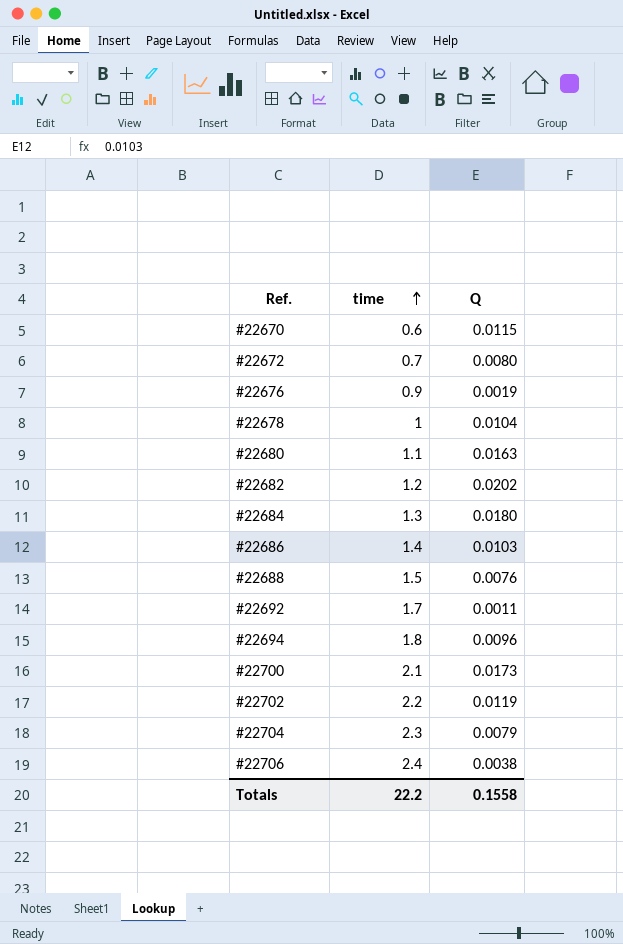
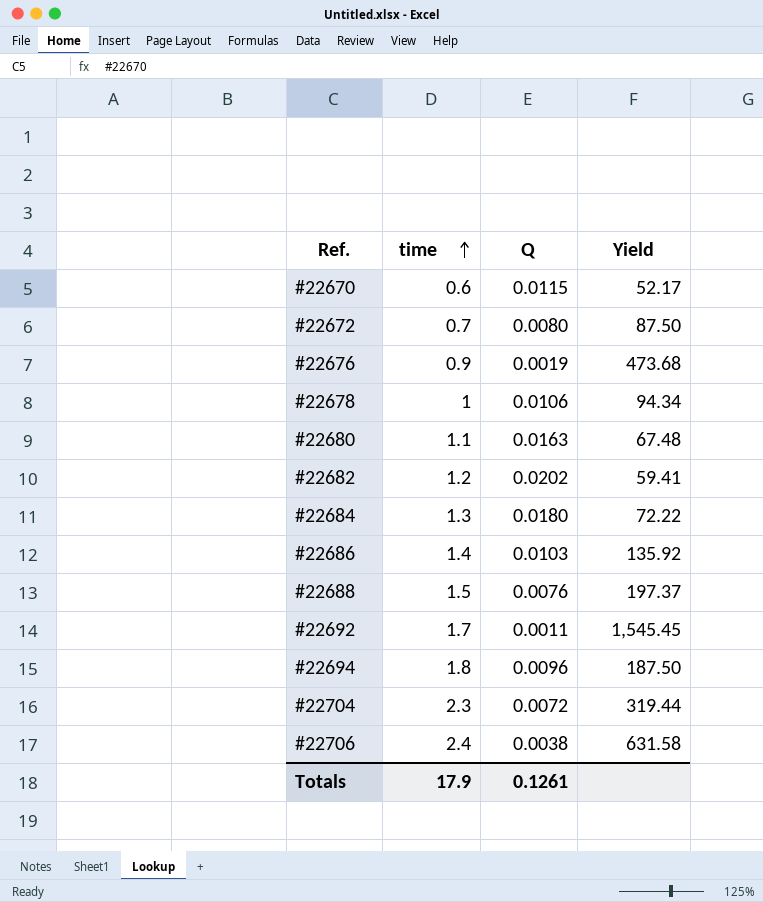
column Yield | formula: none -> [time] / [Q]
row #22700: 2.1 | 0.0173 -> none
row #22702: 2.2 | 0.0119 -> none
#22678 | Q: 0.0104 -> 0.0106
#22704 | Q: 0.0079 -> 0.0072
Totals | time: 22.2 -> 17.9
Totals | Q: 0.1558 -> 0.1261

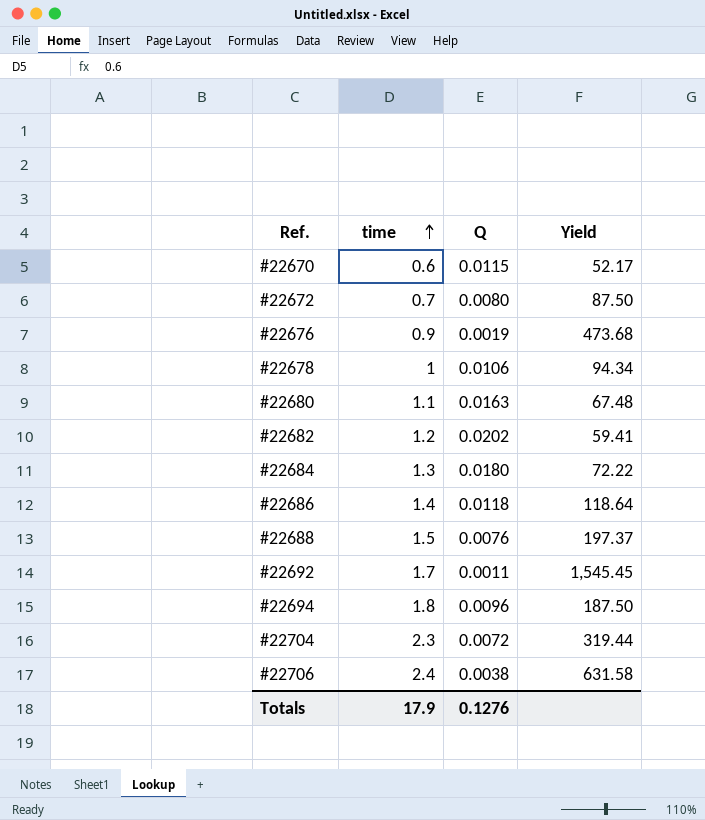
#22686 | Q: 0.0103 -> 0.0118
#22686 | Yield: 135.92 -> 118.64
Totals | Q: 0.1261 -> 0.1276

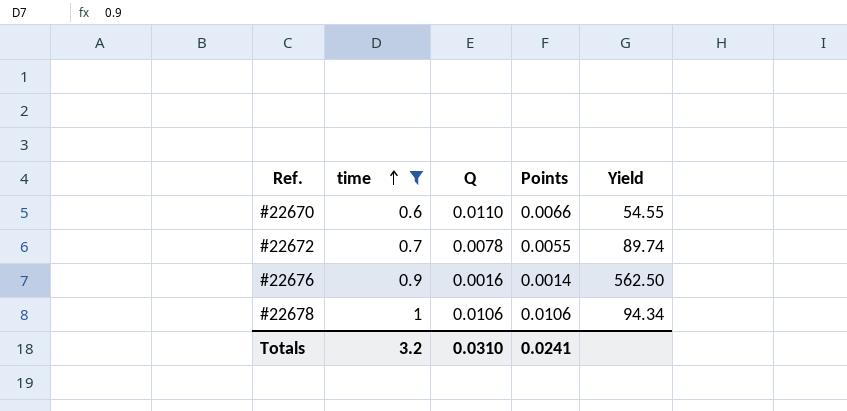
filter: none -> time <= 1
column Points | formula: none -> [time] * [Q]
#22670 | Q: 0.0115 -> 0.0110
#22670 | Yield: 52.17 -> 54.55
#22672 | Q: 0.0080 -> 0.0078
#22672 | Yield: 87.50 -> 89.74
#22676 | Q: 0.0019 -> 0.0016
#22676 | Yield: 473.68 -> 562.50
Totals | time: 17.9 -> 3.2
Totals | Q: 0.1276 -> 0.0310

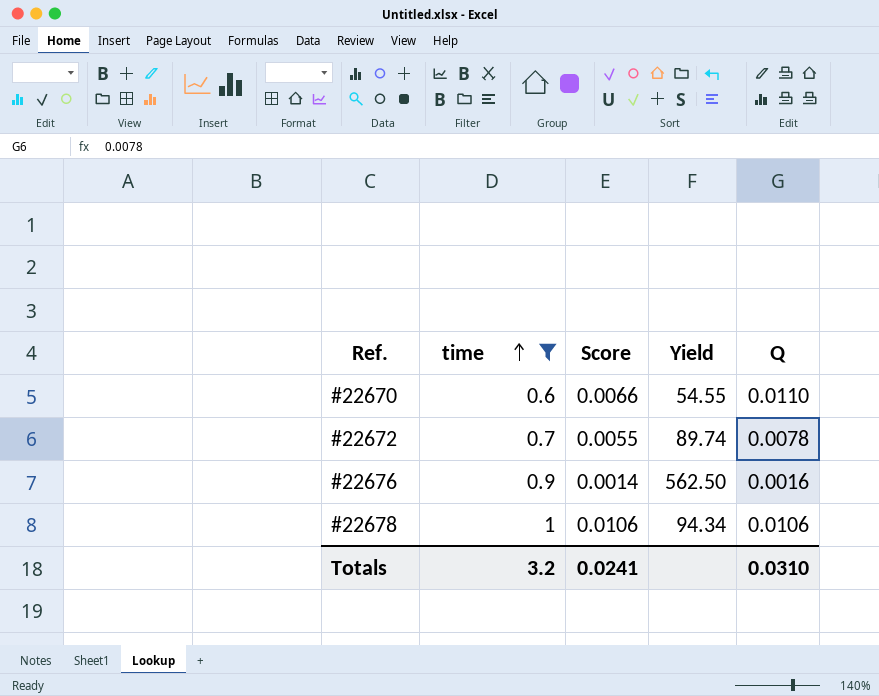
column name: Points -> Score
column Q | position: 3 -> 5

